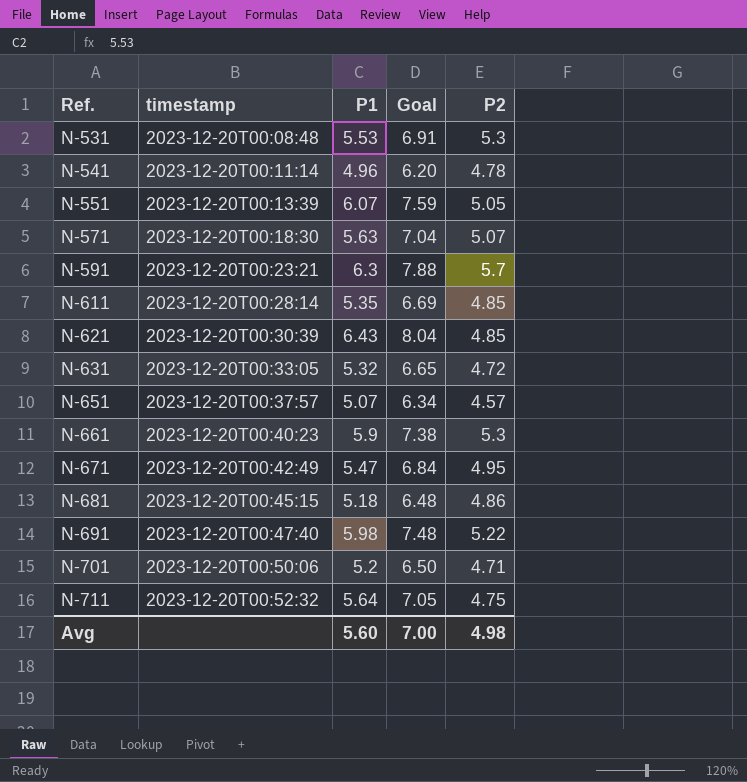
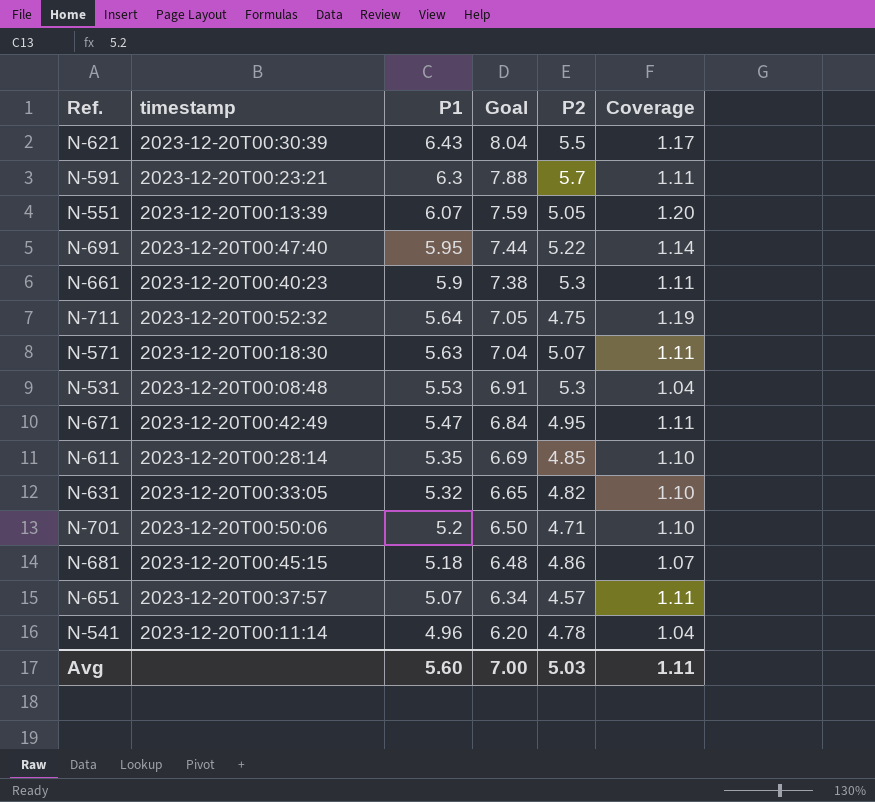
row order: Ref. ascending -> P1 descending
column Coverage | formula: none -> [P1] / [P2]
N-621 | P2: 4.85 -> 5.5
N-691 | P1: 5.98 -> 5.95
N-691 | Goal: 7.48 -> 7.44
N-631 | P2: 4.72 -> 4.82
Avg | P2: 4.98 -> 5.03

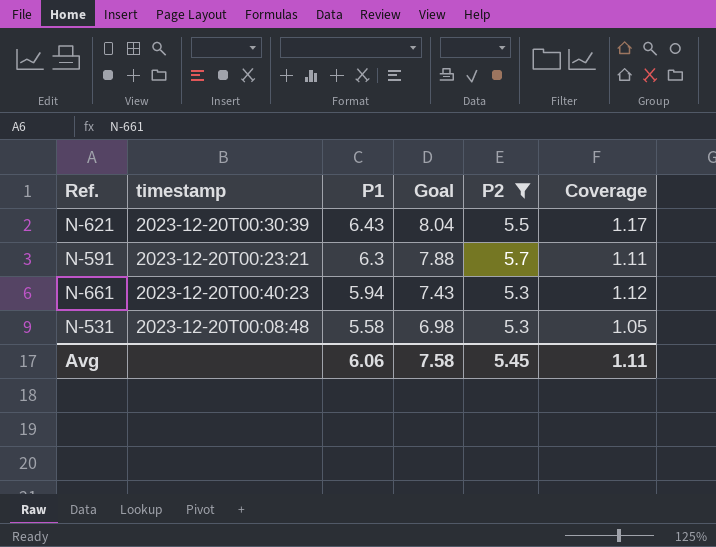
filter: none -> P2 >= 5.3
N-661 | P1: 5.9 -> 5.94
N-661 | Goal: 7.38 -> 7.43
N-661 | Coverage: 1.11 -> 1.12
N-531 | P1: 5.53 -> 5.58
N-531 | Goal: 6.91 -> 6.98
N-531 | Coverage: 1.04 -> 1.05
Avg | P1: 5.60 -> 6.06
Avg | Goal: 7.00 -> 7.58
Avg | P2: 5.03 -> 5.45

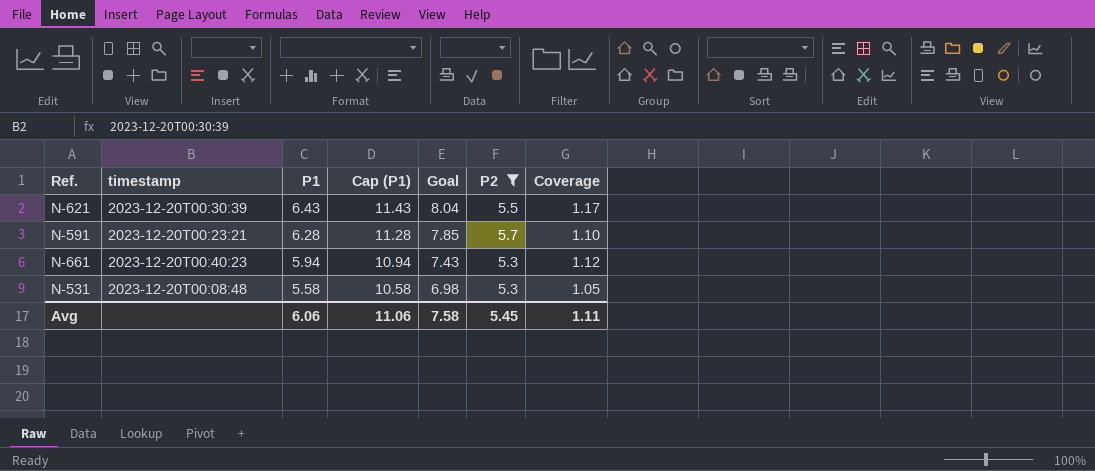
column Cap (P1) | formula: none -> [P1] + 5
N-591 | P1: 6.3 -> 6.28
N-591 | Goal: 7.88 -> 7.85
N-591 | Coverage: 1.11 -> 1.10

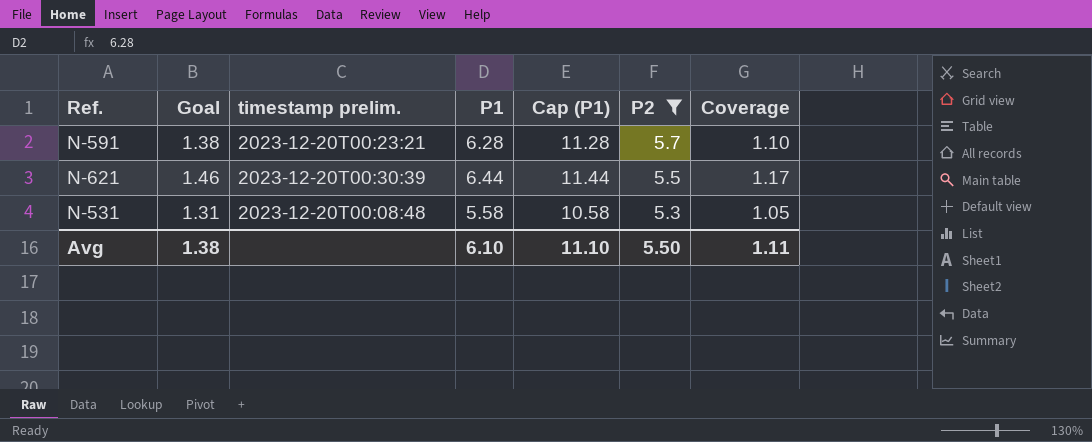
row order: P1 descending -> P2 descending
column Goal | formula: [P1] * 1.25 -> [Coverage] * 1.25
column Goal | position: 5 -> 2
column name: timestamp -> timestamp prelim.
row N-661: 2023-12-20T00:40:23 | 5.94 | 10.94 | 7.43 | 5.3 | 1.12 -> none
N-621 | P1: 6.43 -> 6.44
N-621 | Cap (P1): 11.43 -> 11.44
Avg | Goal: 7.58 -> 1.38
Avg | P1: 6.06 -> 6.10
Avg | Cap (P1): 11.06 -> 11.10
Avg | P2: 5.45 -> 5.50

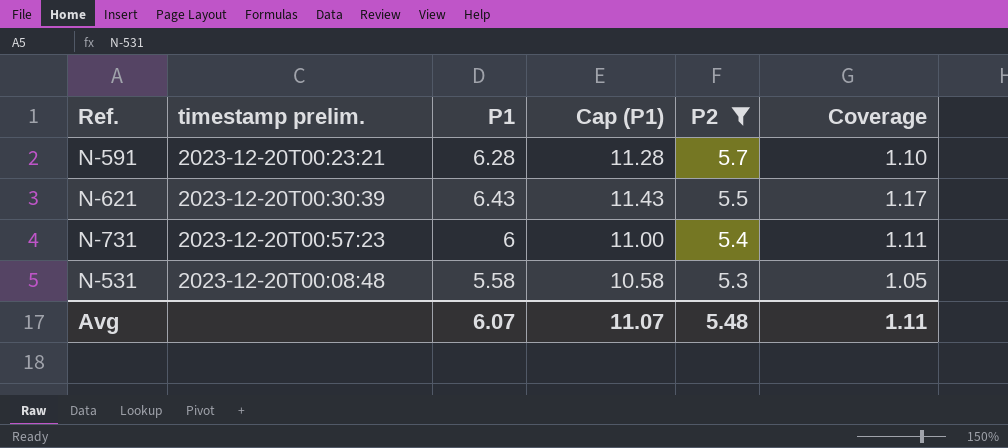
column Goal | formula: [Coverage] * 1.25 -> none
N-621 | P1: 6.44 -> 6.43
N-621 | Cap (P1): 11.44 -> 11.43
row N-731: none -> 2023-12-20T00:57:23 | 6 | 11.00 | 5.4 | 1.11
Avg | P1: 6.10 -> 6.07
Avg | Cap (P1): 11.10 -> 11.07
Avg | P2: 5.50 -> 5.48

